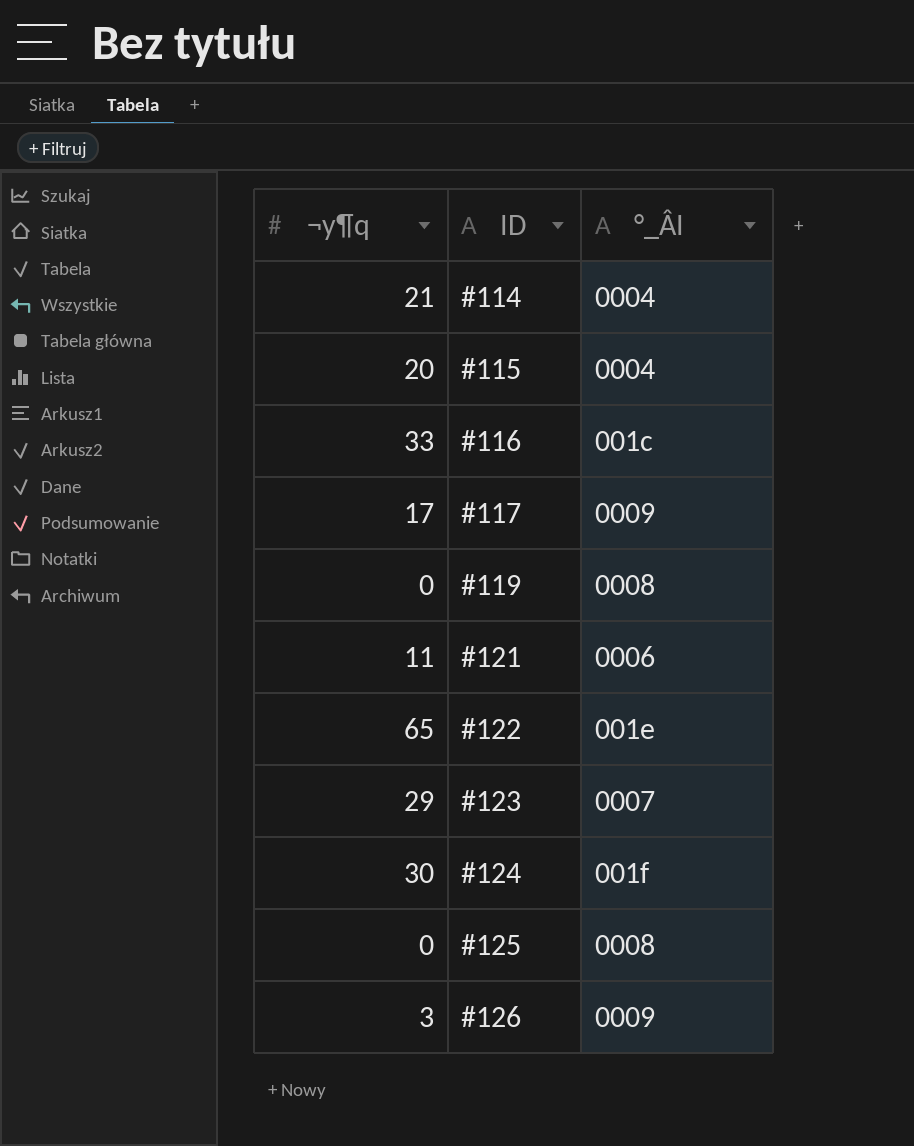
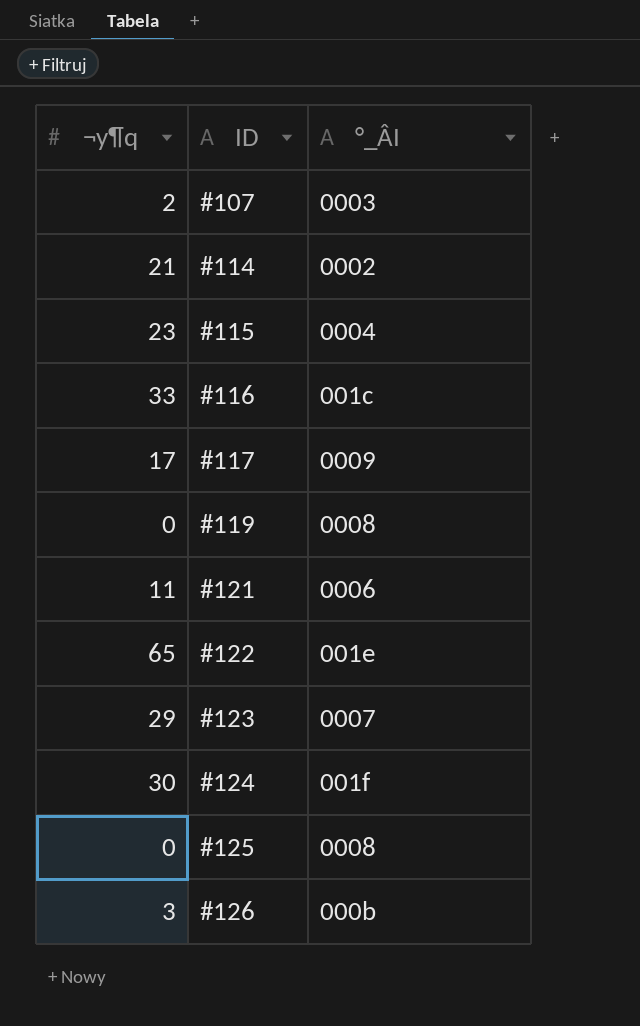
row #107: none -> 2 | 0003
#114 | °_ÂI: 0004 -> 0002
#115 | ¬y¶q: 20 -> 23
#126 | °_ÂI: 0009 -> 000b

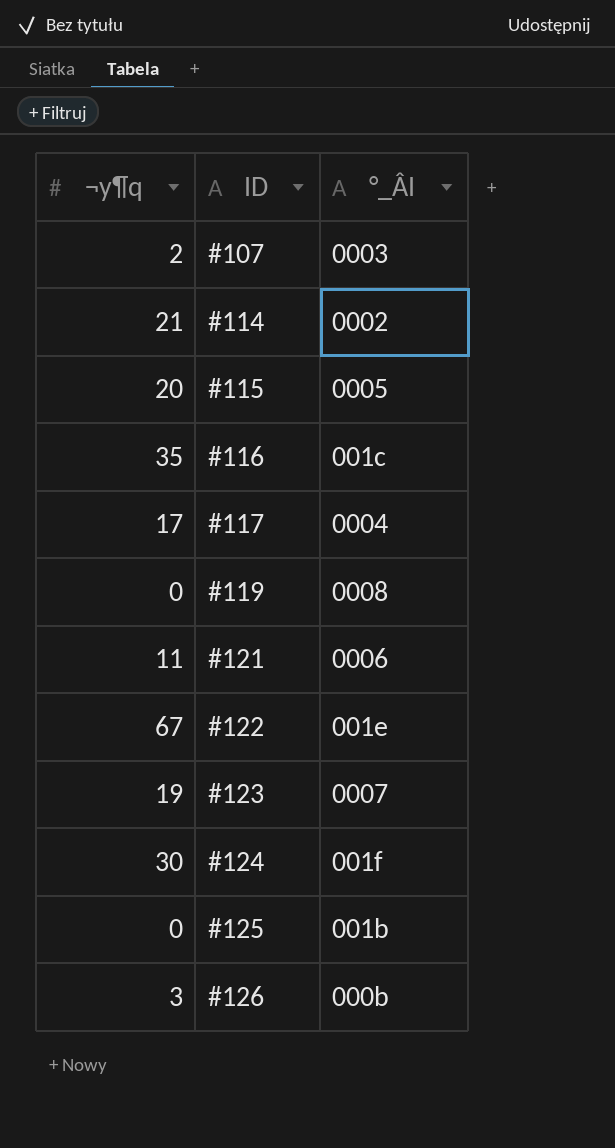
#115 | ¬y¶q: 23 -> 20
#115 | °_ÂI: 0004 -> 0005
#116 | ¬y¶q: 33 -> 35
#117 | °_ÂI: 0009 -> 0004
#122 | ¬y¶q: 65 -> 67
#123 | ¬y¶q: 29 -> 19
#125 | °_ÂI: 0008 -> 001b

